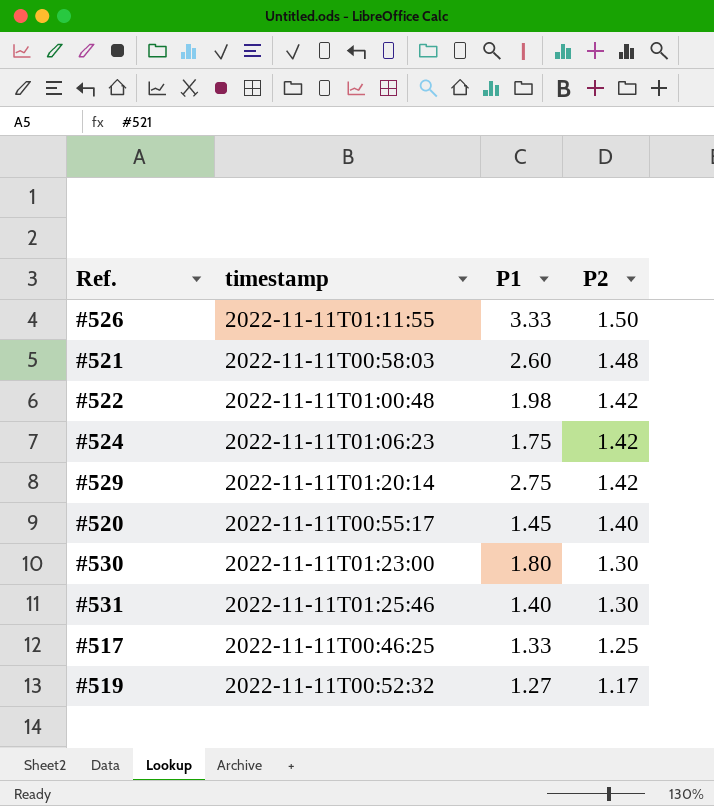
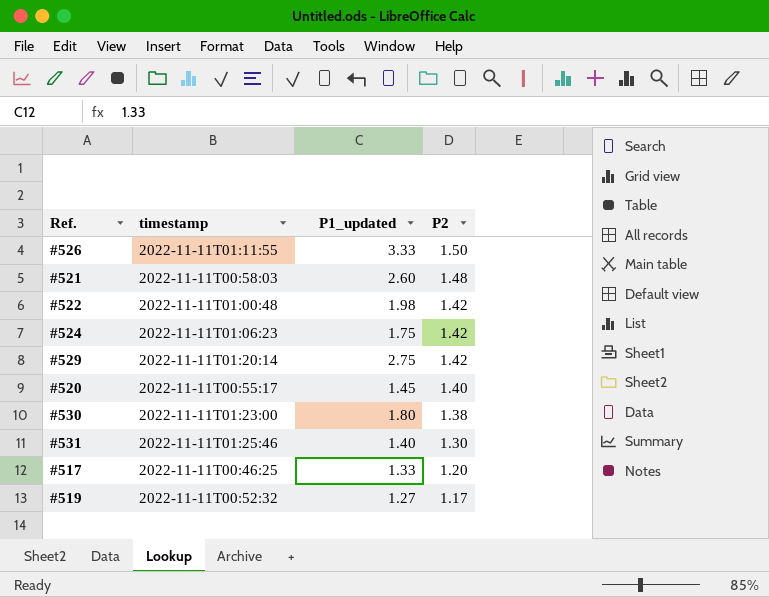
column name: P1 -> P1_updated
#530 | P2: 1.30 -> 1.38
#517 | P2: 1.25 -> 1.20

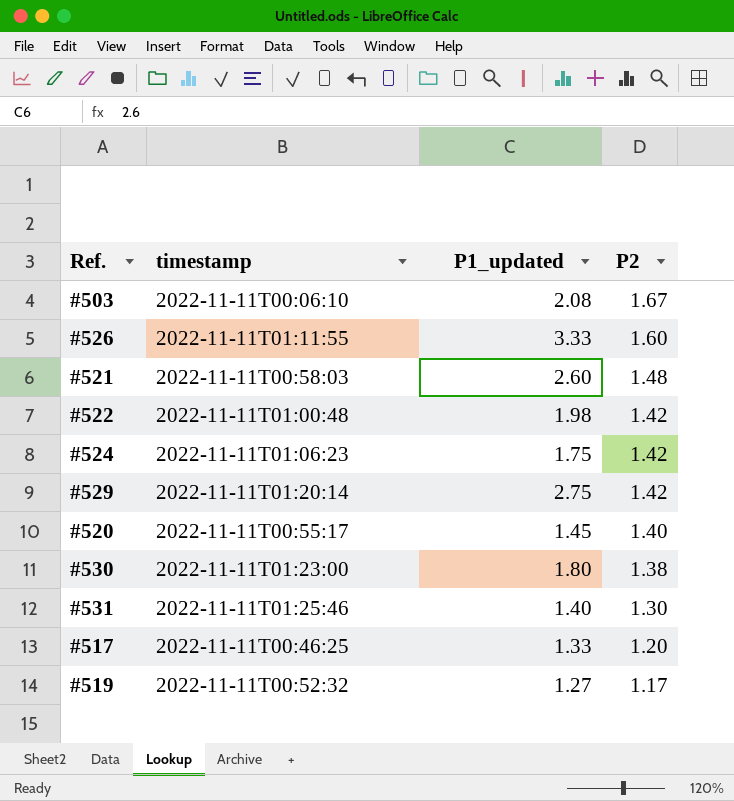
row #503: none -> 2022-11-11T00:06:10 | 2.08 | 1.67
#526 | P2: 1.50 -> 1.60

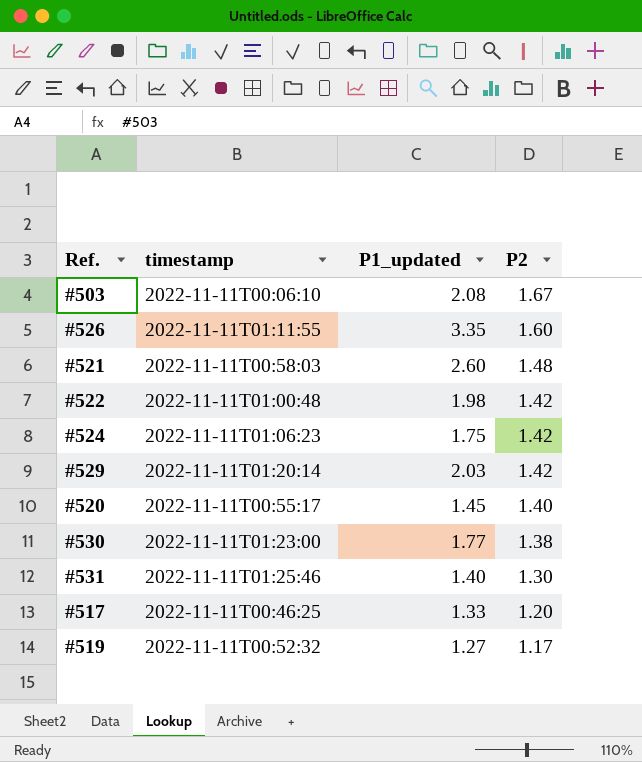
#526 | P1_updated: 3.33 -> 3.35
#529 | P1_updated: 2.75 -> 2.03
#530 | P1_updated: 1.80 -> 1.77

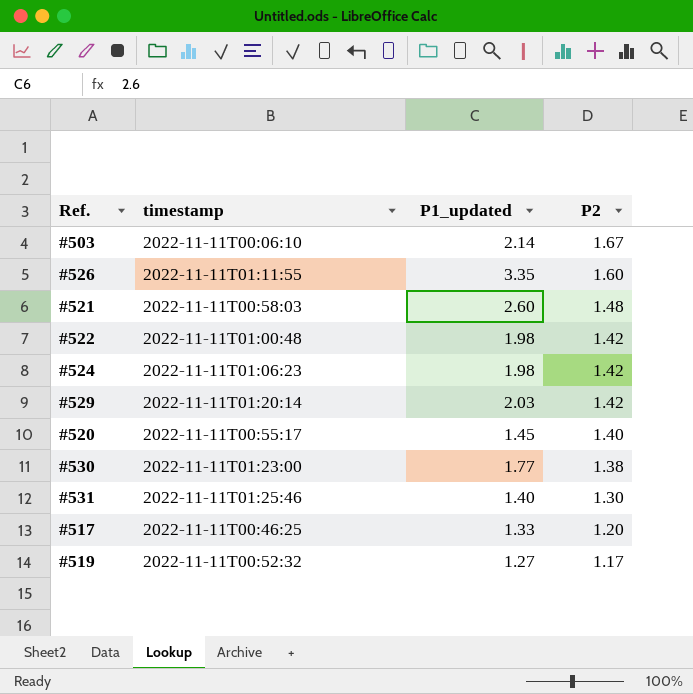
#503 | P1_updated: 2.08 -> 2.14
#524 | P1_updated: 1.75 -> 1.98

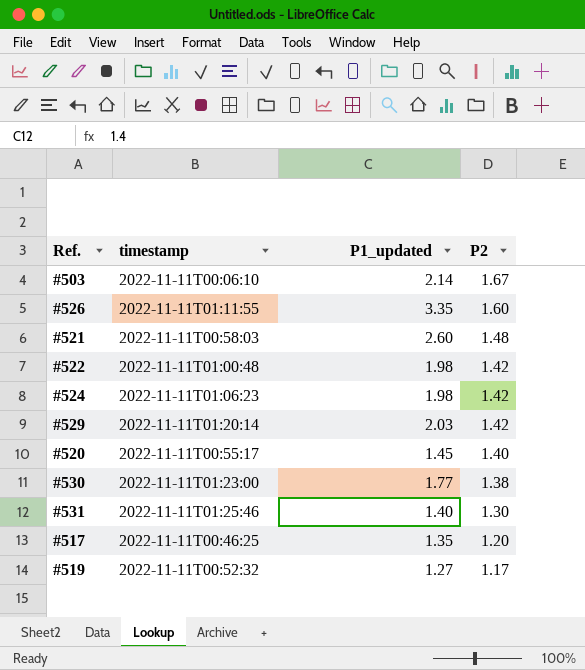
#517 | P1_updated: 1.33 -> 1.35

